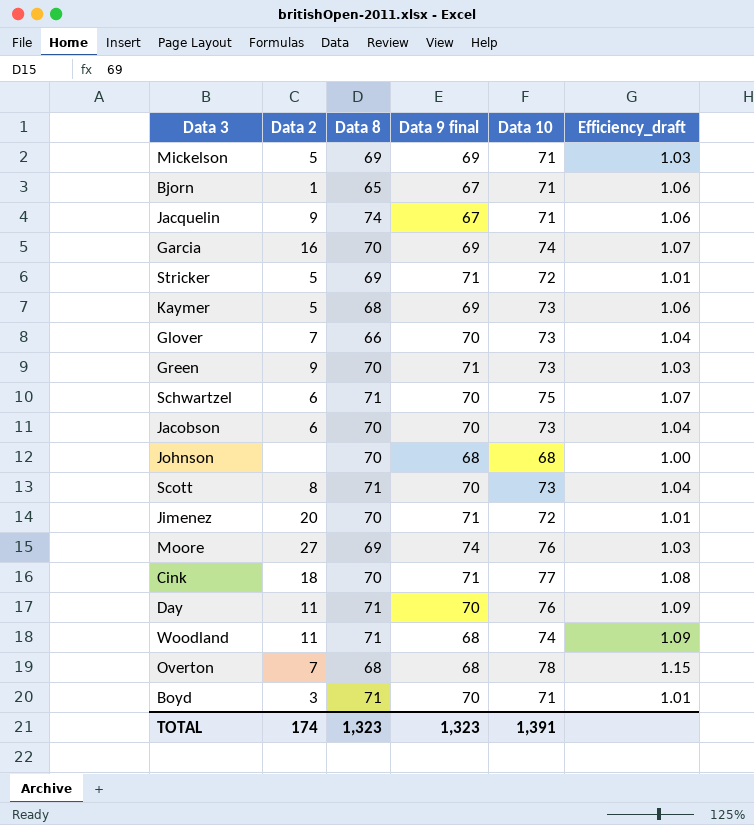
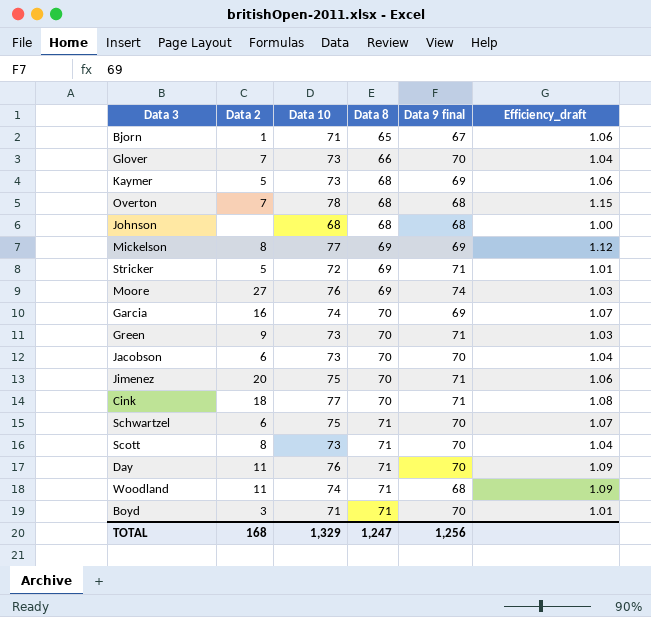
row order: none -> Data 8 ascending
column Data 10 | position: 5 -> 3
row Jacquelin: 9 | 74 | 67 | 71 | 1.06 -> none
Johnson | Data 8: 70 -> 68
Mickelson | Data 2: 5 -> 8
Mickelson | Data 10: 71 -> 77
Mickelson | Efficiency_draft: 1.03 -> 1.12
Jimenez | Data 10: 72 -> 75
Jimenez | Efficiency_draft: 1.01 -> 1.06
TOTAL | Data 2: 174 -> 168
TOTAL | Data 10: 1,391 -> 1,329
TOTAL | Data 8: 1,323 -> 1,247
TOTAL | Data 9 final: 1,323 -> 1,256

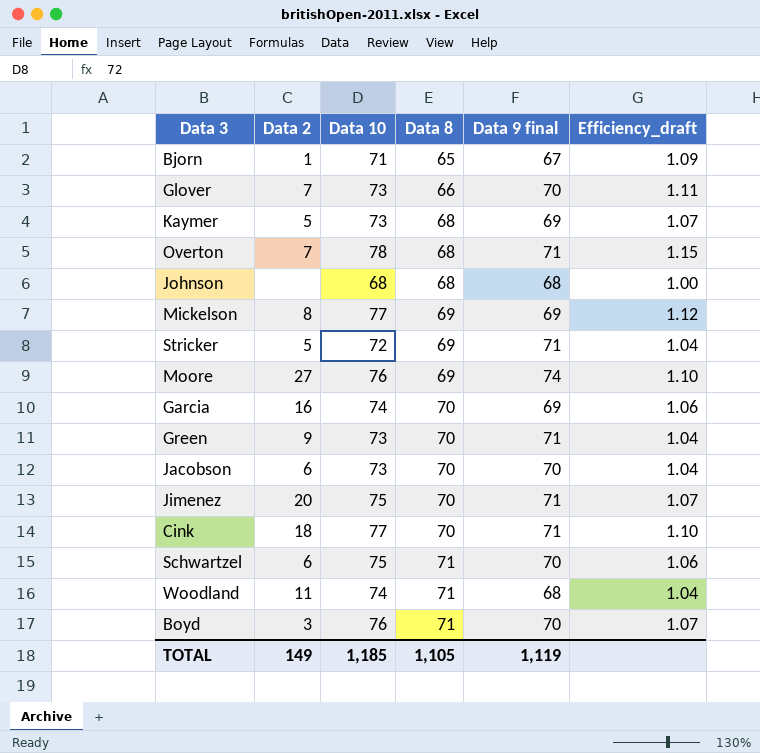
column Efficiency_draft | formula: [Data 10] / [Data 9 final] -> [Data 10] / [Data 8]
row Scott: 8 | 73 | 71 | 70 | 1.04 -> none
row Day: 11 | 76 | 71 | 70 | 1.09 -> none
Overton | Data 9 final: 68 -> 71
Boyd | Data 10: 71 -> 76
TOTAL | Data 2: 168 -> 149
TOTAL | Data 10: 1,329 -> 1,185
TOTAL | Data 8: 1,247 -> 1,105
TOTAL | Data 9 final: 1,256 -> 1,119

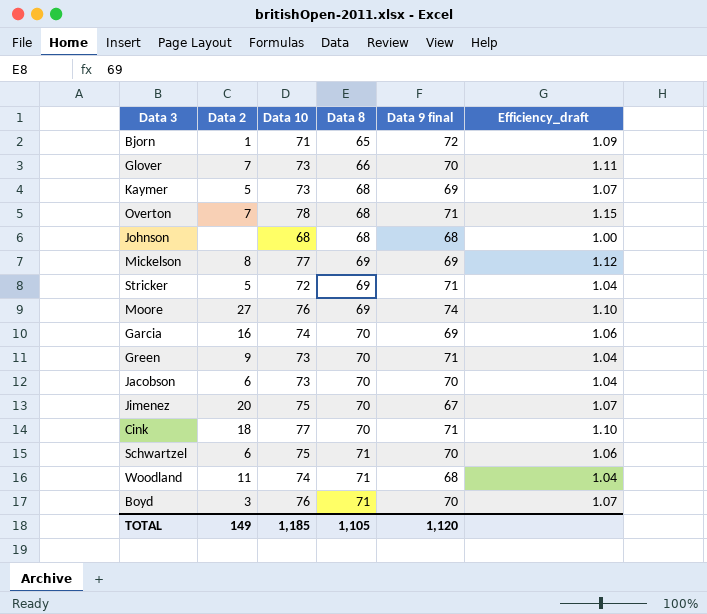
Bjorn | Data 9 final: 67 -> 72
Jimenez | Data 9 final: 71 -> 67
TOTAL | Data 9 final: 1,119 -> 1,120

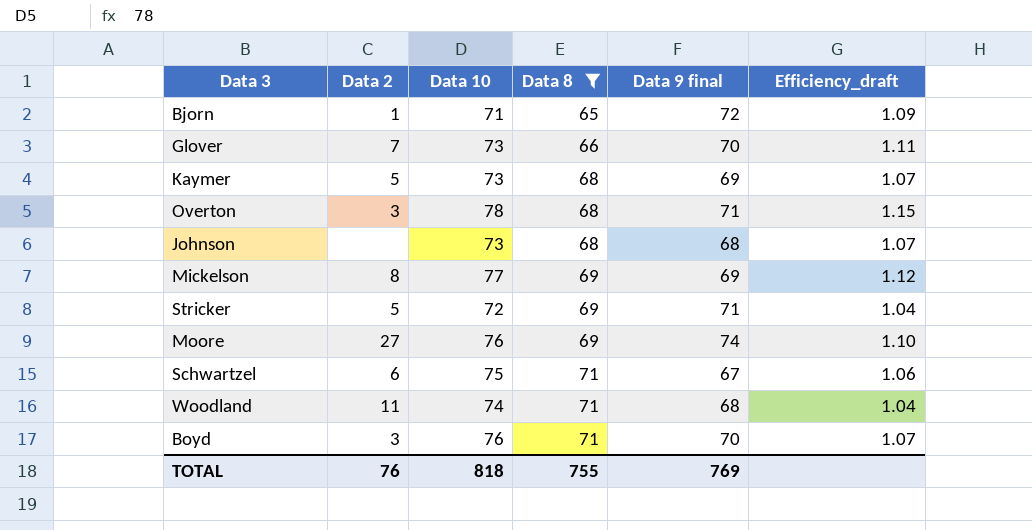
filter: none -> Data 8 != 70
Overton | Data 2: 7 -> 3
Johnson | Data 10: 68 -> 73
Johnson | Efficiency_draft: 1.00 -> 1.07
Schwartzel | Data 9 final: 70 -> 67
TOTAL | Data 2: 149 -> 76
TOTAL | Data 10: 1,185 -> 818
TOTAL | Data 8: 1,105 -> 755
TOTAL | Data 9 final: 1,120 -> 769

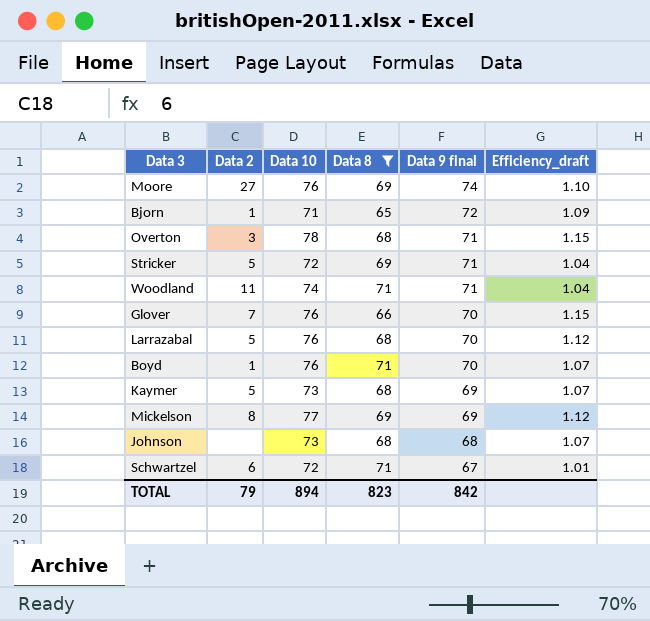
row order: Data 8 ascending -> Data 9 final descending
Woodland | Data 9 final: 68 -> 71
Glover | Data 10: 73 -> 76
Glover | Efficiency_draft: 1.11 -> 1.15
row Larrazabal: none -> 5 | 76 | 68 | 70 | 1.12
Boyd | Data 2: 3 -> 1
Schwartzel | Data 10: 75 -> 72
Schwartzel | Efficiency_draft: 1.06 -> 1.01
TOTAL | Data 2: 76 -> 79
TOTAL | Data 10: 818 -> 894
TOTAL | Data 8: 755 -> 823
TOTAL | Data 9 final: 769 -> 842

